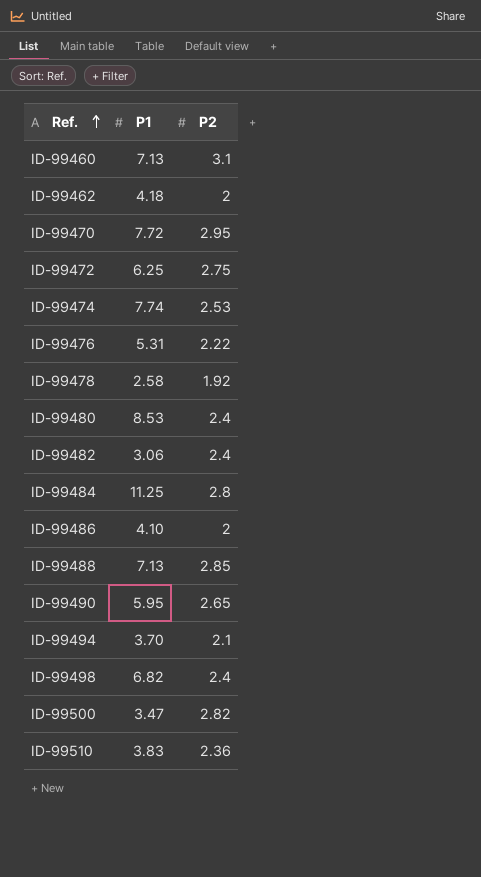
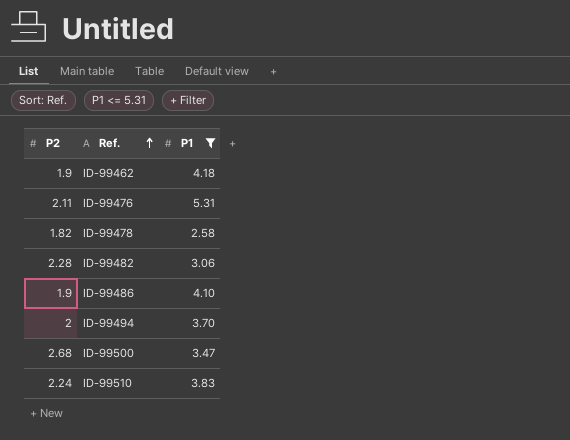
filter: none -> P1 <= 5.31
column P2 | position: 3 -> 1
ID-99462 | P2: 2 -> 1.9
ID-99476 | P2: 2.22 -> 2.11
ID-99478 | P2: 1.92 -> 1.82
ID-99482 | P2: 2.4 -> 2.28
ID-99486 | P2: 2 -> 1.9
ID-99494 | P2: 2.1 -> 2
ID-99500 | P2: 2.82 -> 2.68
ID-99510 | P2: 2.36 -> 2.24

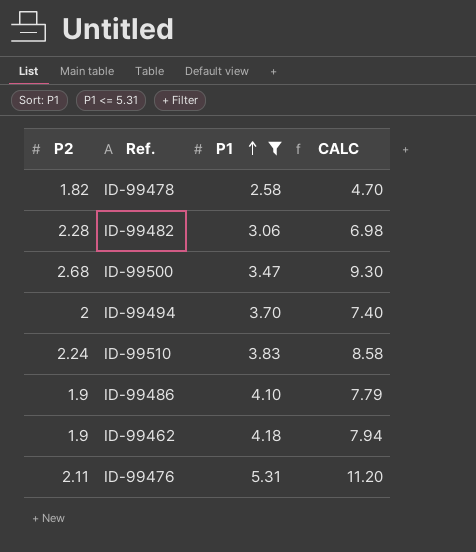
row order: Ref. ascending -> P1 ascending
column CALC | formula: none -> [P2] * [P1]

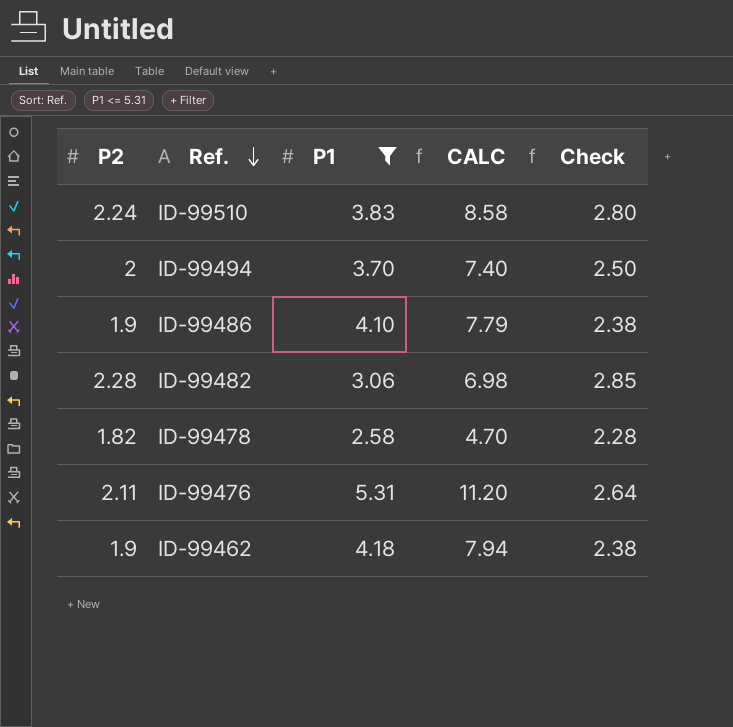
row order: P1 ascending -> Ref. descending
column Check | formula: none -> [P2] * 1.25
row ID-99500: 2.68 | 3.47 | 9.30 -> none

